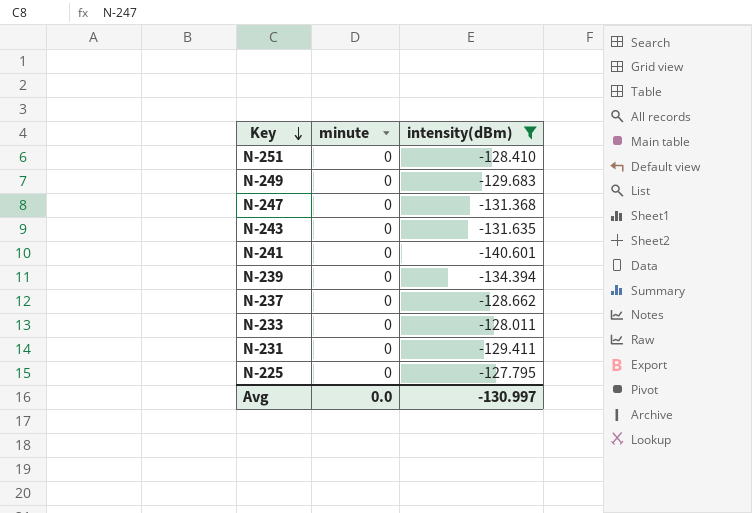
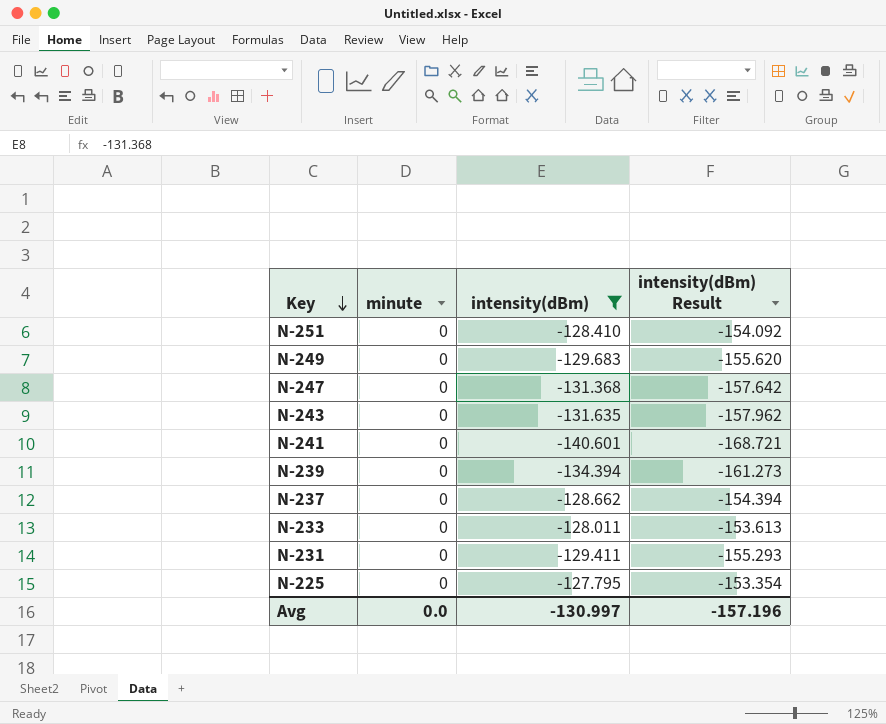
column intensity(dBm) Result | formula: none -> [intensity(dBm)] * 1.2

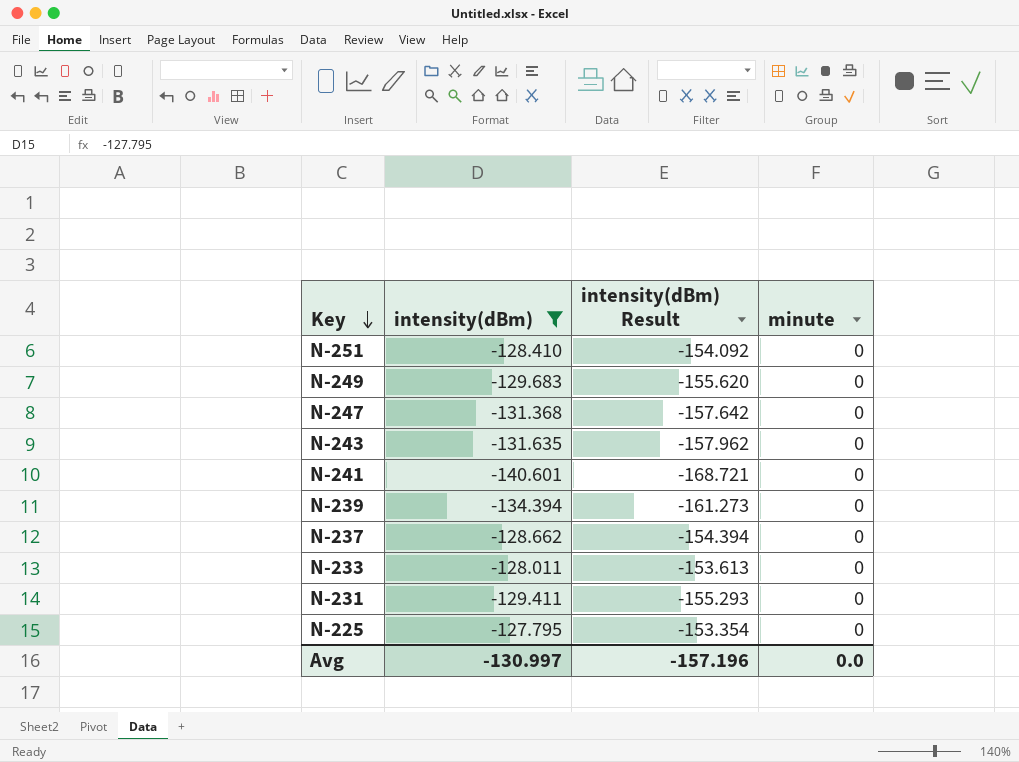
column minute | position: 2 -> 4

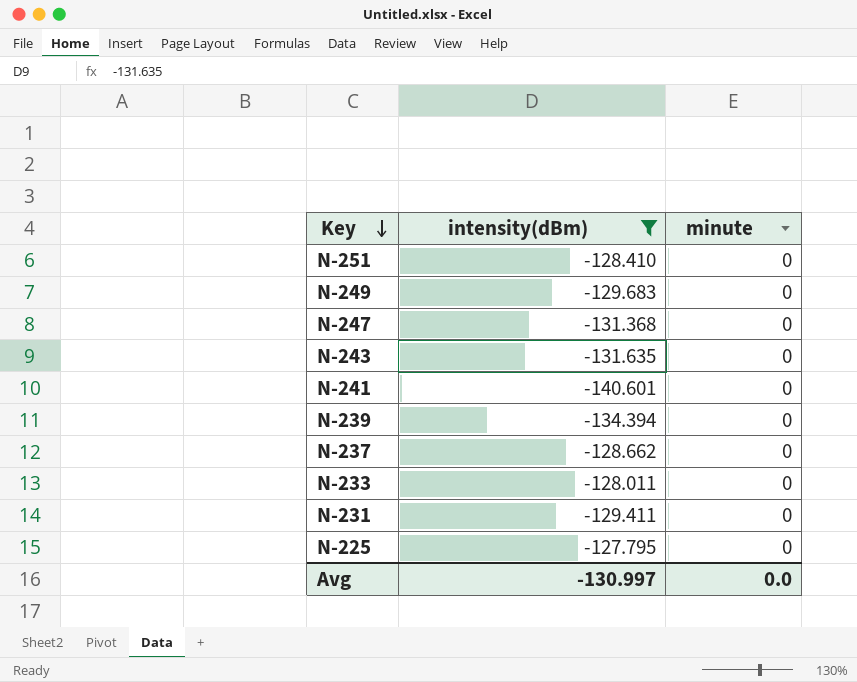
column intensity(dBm) Result | formula: [intensity(dBm)] * 1.2 -> none

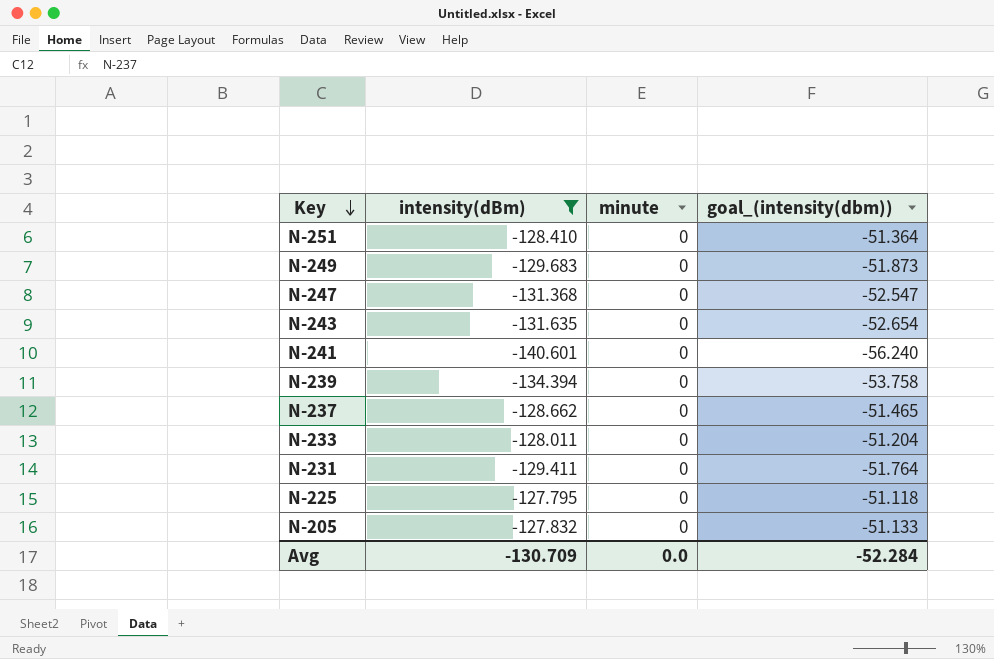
column goal_(intensity(dbm)) | formula: none -> [intensity(dBm)] * 0.4
row N-205: none -> -127.832 | 0 | -51.133
Avg | intensity(dBm): -130.997 -> -130.709

